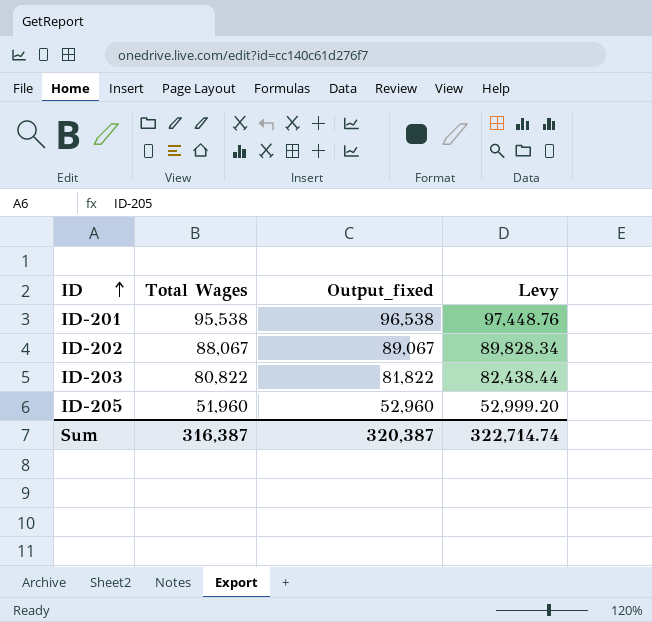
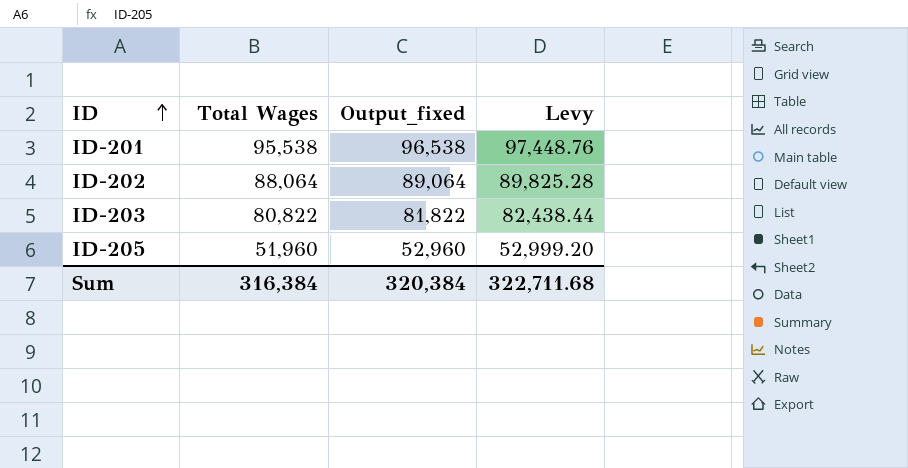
ID-202 | Total Wages: 88,067 -> 88,064
ID-202 | Output_fixed: 89,067 -> 89,064
ID-202 | Levy: 89,828.34 -> 89,825.28
Sum | Total Wages: 316,387 -> 316,384
Sum | Output_fixed: 320,387 -> 320,384
Sum | Levy: 322,714.74 -> 322,711.68

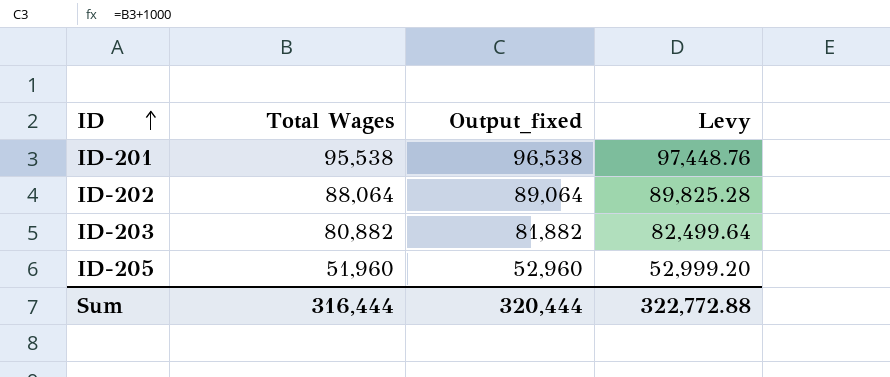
ID-203 | Total Wages: 80,822 -> 80,882
ID-203 | Output_fixed: 81,822 -> 81,882
ID-203 | Levy: 82,438.44 -> 82,499.64
Sum | Total Wages: 316,384 -> 316,444
Sum | Output_fixed: 320,384 -> 320,444
Sum | Levy: 322,711.68 -> 322,772.88

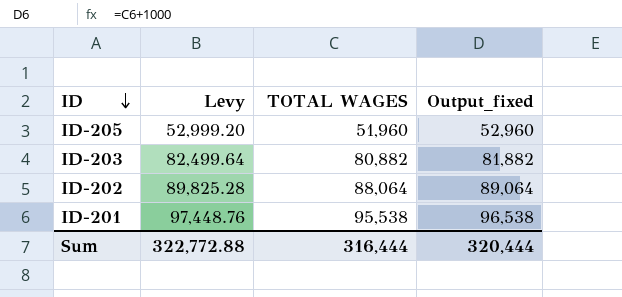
row order: ID ascending -> ID descending
column Levy | position: 4 -> 2
column name: Total Wages -> TOTAL WAGES

